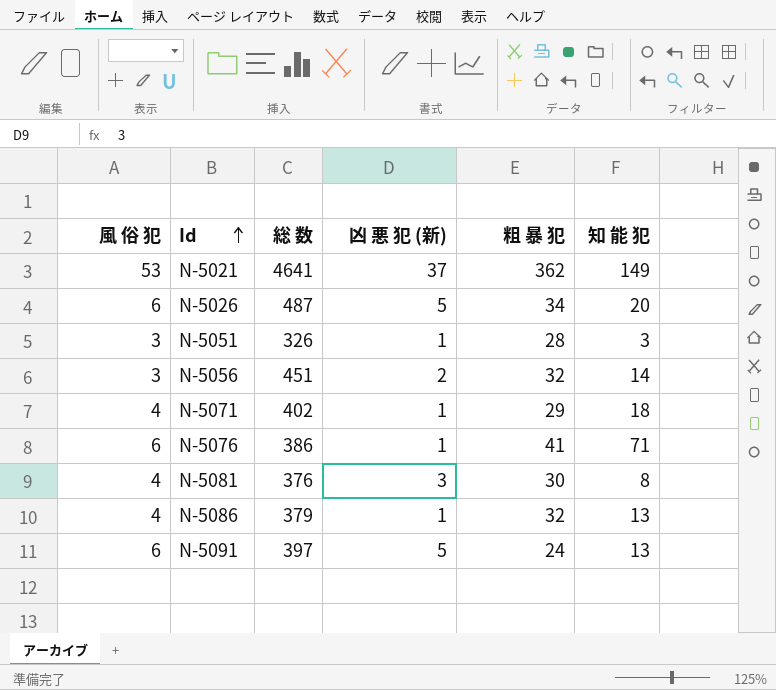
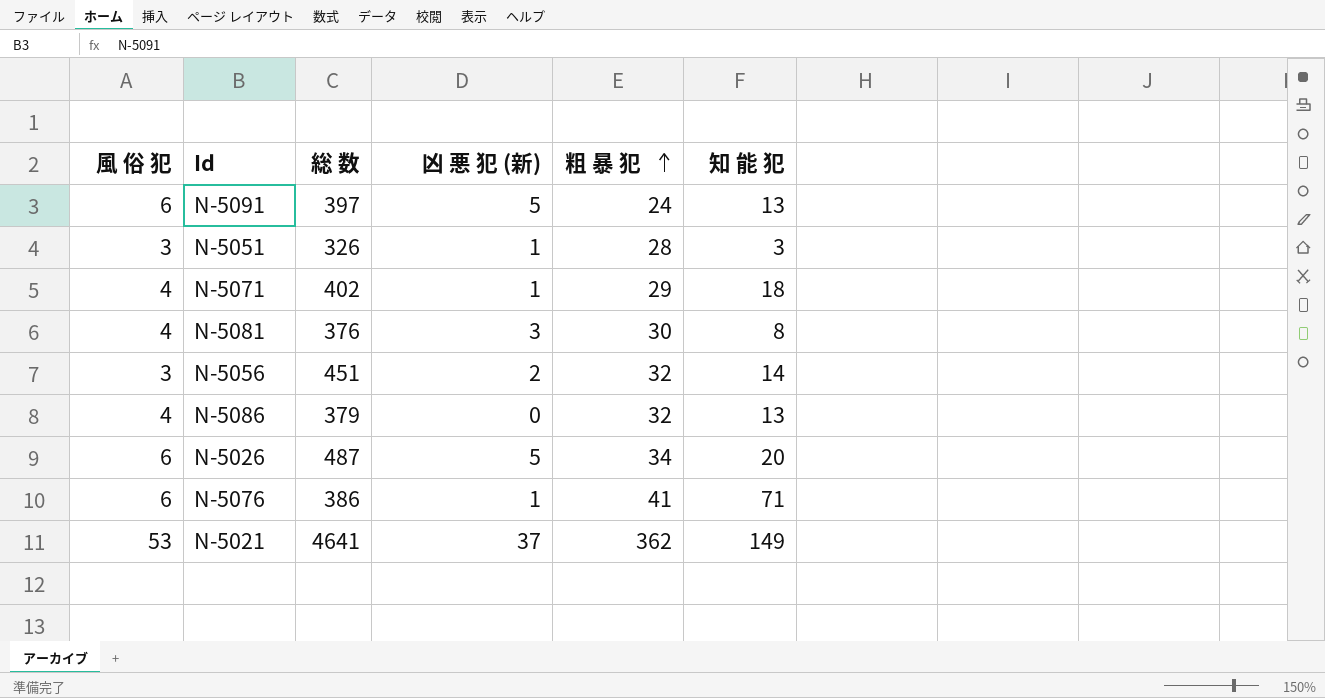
row order: Id ascending -> 粗 暴 犯 ascending
N-5086 | 凶 悪 犯 (新): 1 -> 0

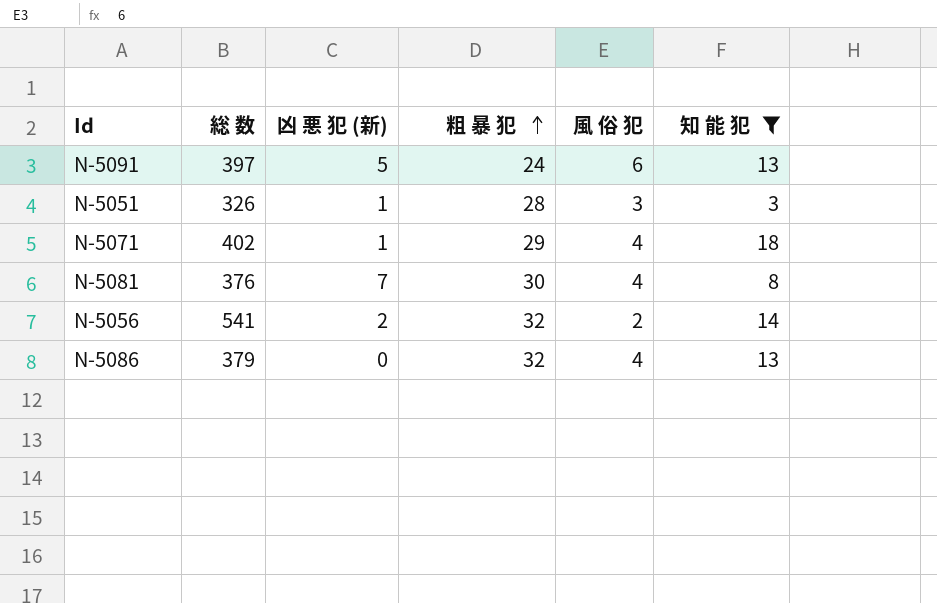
filter: none -> 知 能 犯 <= 18
column 風 俗 犯 | position: 1 -> 5
N-5081 | 凶 悪 犯 (新): 3 -> 7
N-5056 | 総 数: 451 -> 541
N-5056 | 風 俗 犯: 3 -> 2

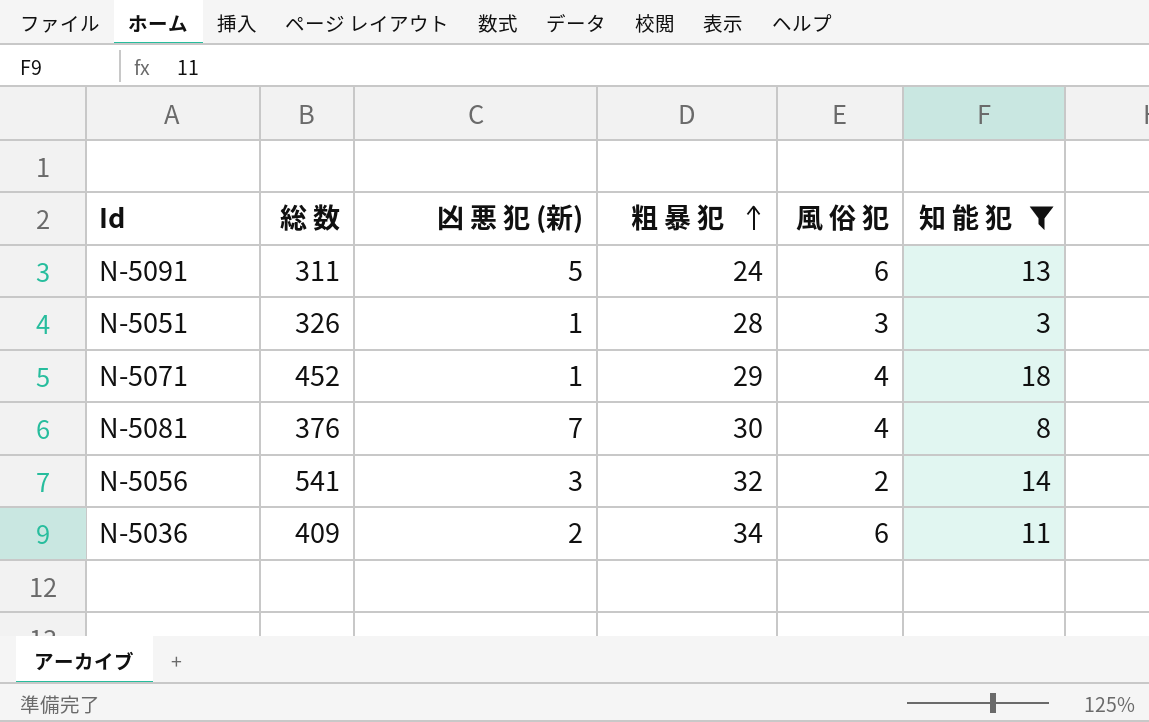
row N-5086: 379 | 0 | 32 | 4 | 13 -> none
N-5091 | 総 数: 397 -> 311
N-5071 | 総 数: 402 -> 452
N-5056 | 凶 悪 犯 (新): 2 -> 3
row N-5036: none -> 409 | 2 | 34 | 6 | 11

